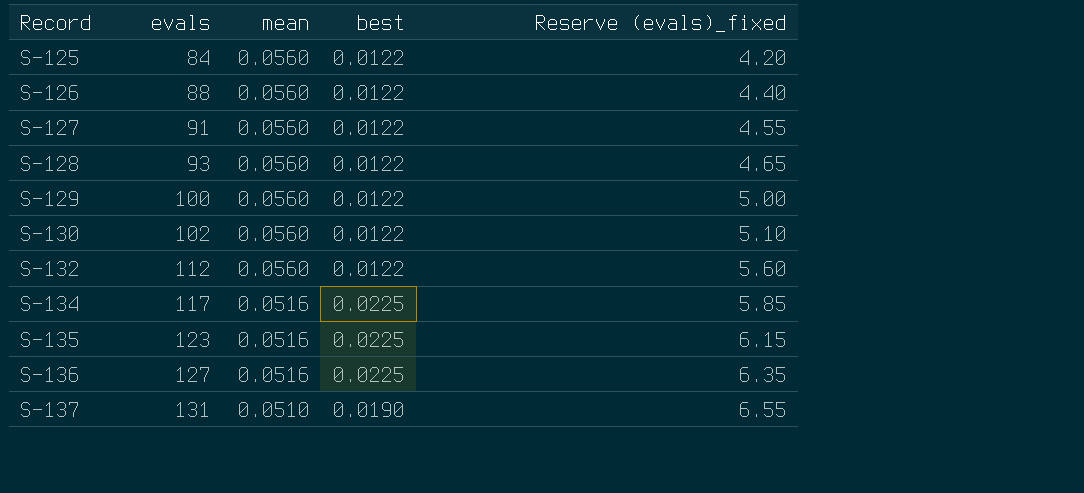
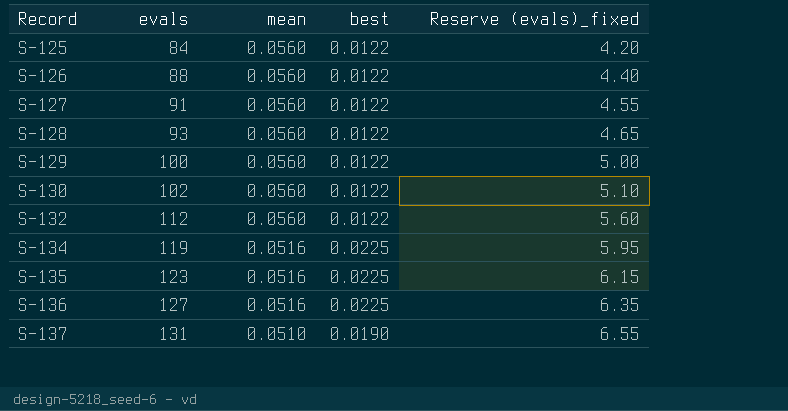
S-134 | evals: 117 -> 119
S-134 | Reserve (evals)_fixed: 5.85 -> 5.95

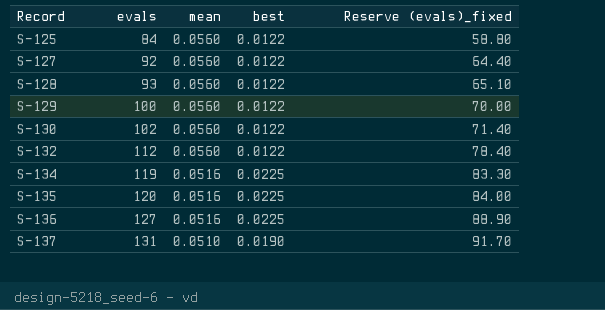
column Reserve (evals)_fixed | formula: [evals] * 0.05 -> [evals] * 0.7
row S-126: 88 | 0.0560 | 0.0122 | 4.40 -> none
S-127 | evals: 91 -> 92
S-135 | evals: 123 -> 120

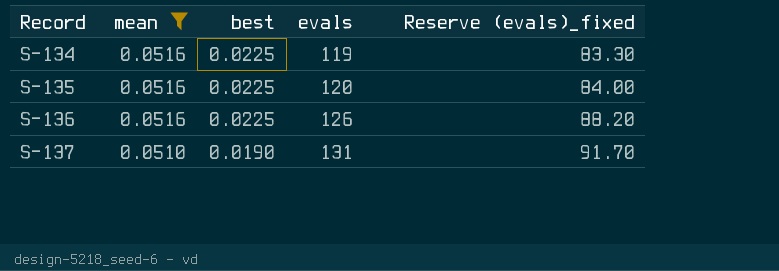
filter: none -> mean != 0.0560
column evals | position: 2 -> 4
S-136 | evals: 127 -> 126
S-136 | Reserve (evals)_fixed: 88.90 -> 88.20

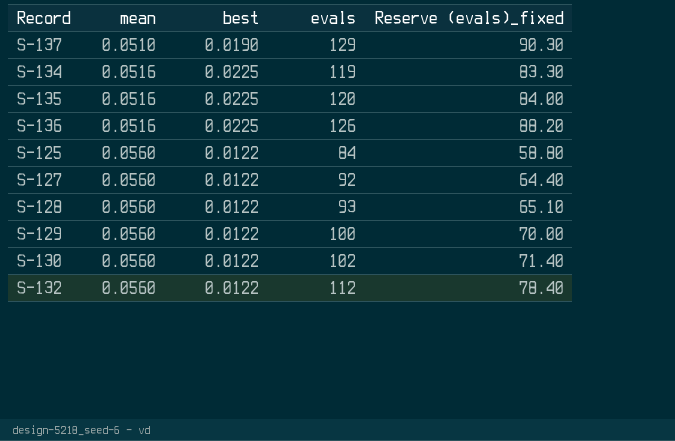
filter: mean != 0.0560 -> none
row order: Record ascending -> mean ascending
S-137 | evals: 131 -> 129
S-137 | Reserve (evals)_fixed: 91.70 -> 90.30

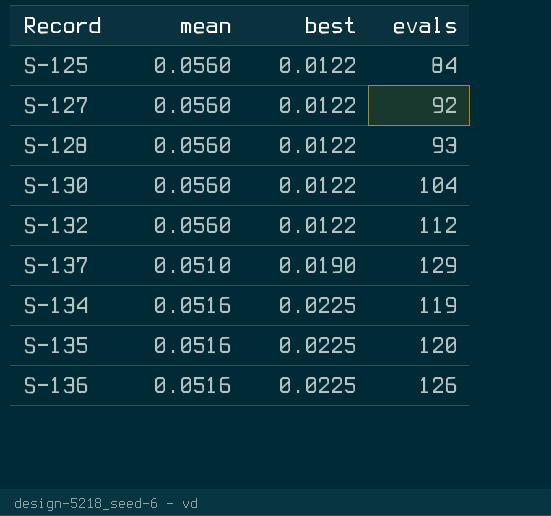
row order: mean ascending -> best ascending
column Reserve (evals)_fixed | formula: [evals] * 0.7 -> none
row S-129: 0.0560 | 0.0122 | 100 | 70.00 -> none
S-130 | evals: 102 -> 104

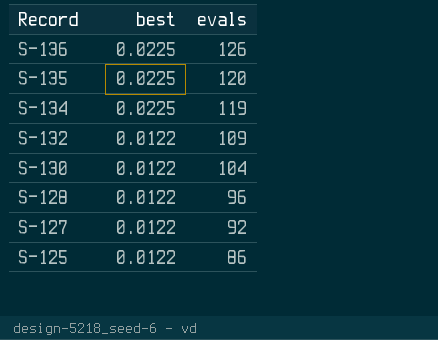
row order: best ascending -> Record descending
column mean | position: 2 -> none
row S-137: 0.0510 | 0.0190 | 129 -> none
S-132 | evals: 112 -> 109
S-128 | evals: 93 -> 96
S-125 | evals: 84 -> 86

